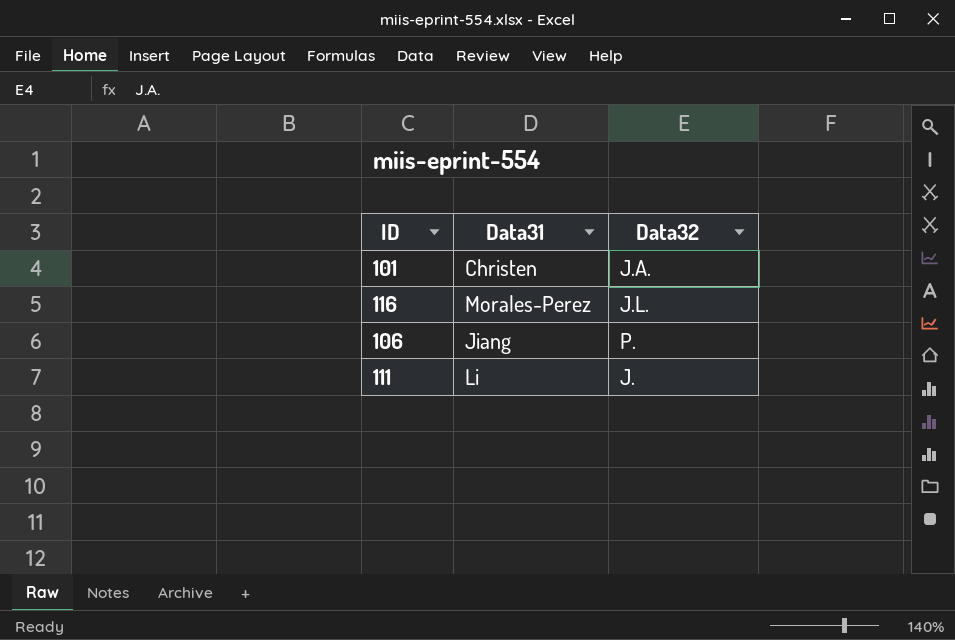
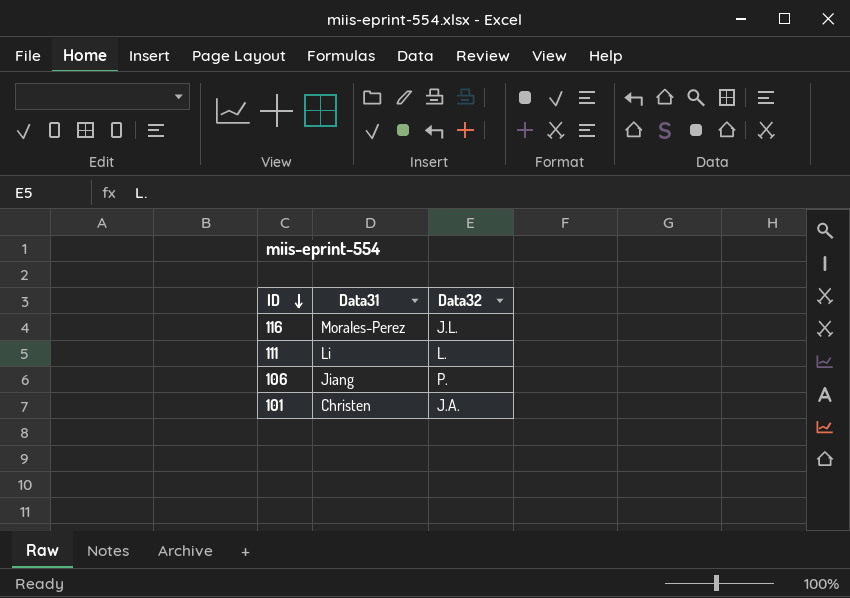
row order: none -> ID descending
111 | Data32: J. -> L.

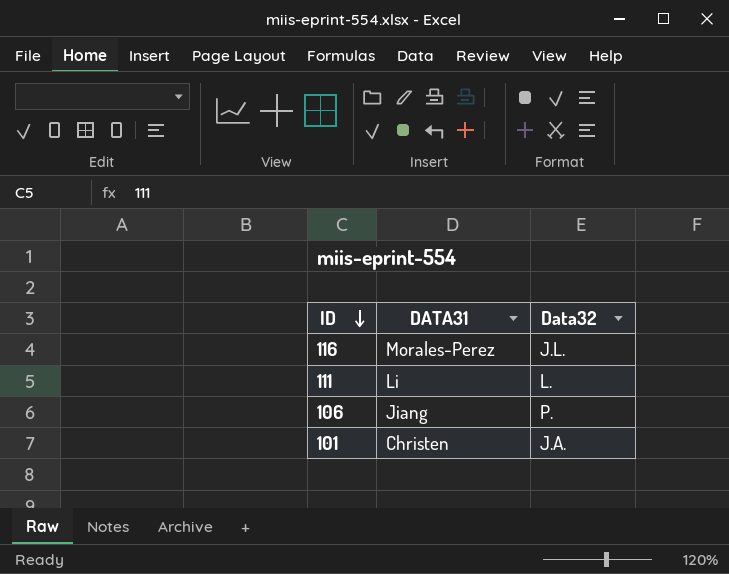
column name: Data31 -> DATA31

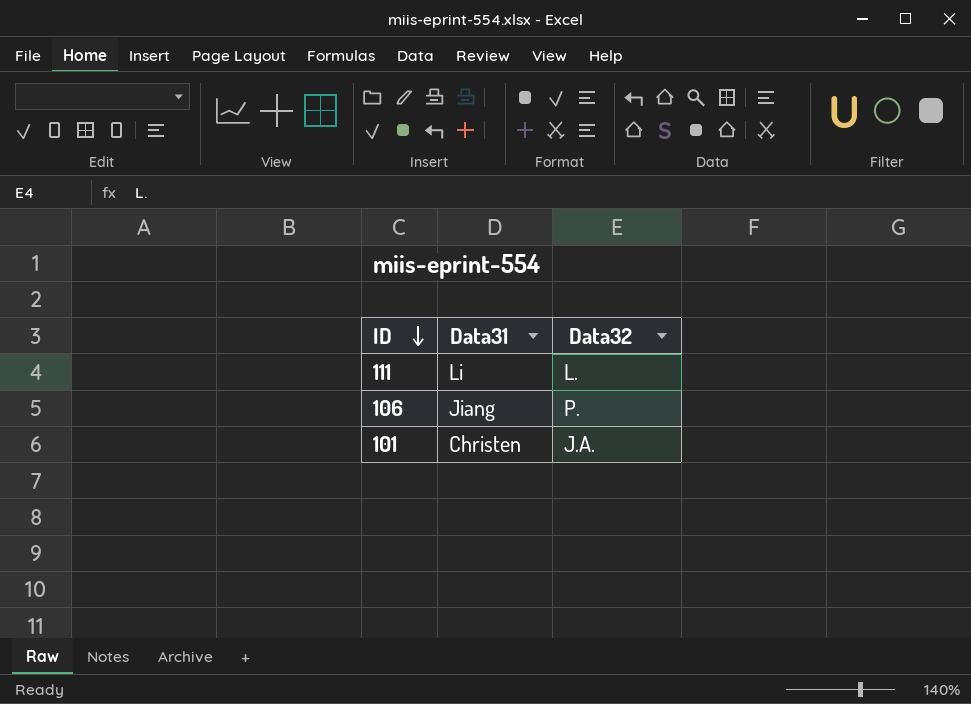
column name: DATA31 -> Data31
row 116: Morales-Perez | J.L. -> none

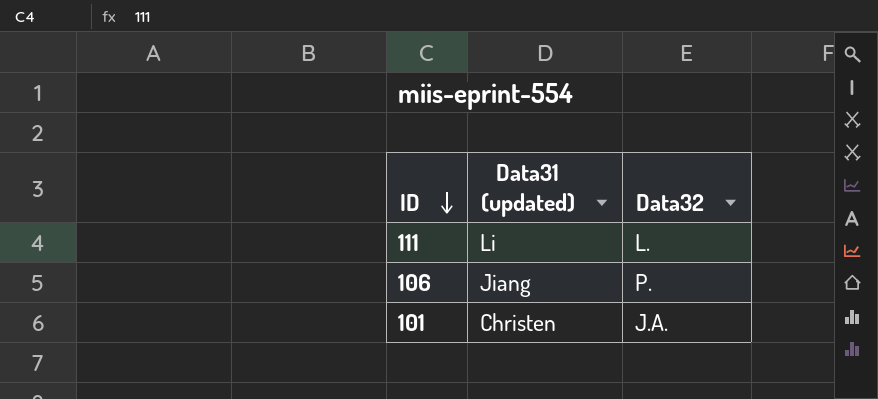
column name: Data31 -> Data31 (updated)

